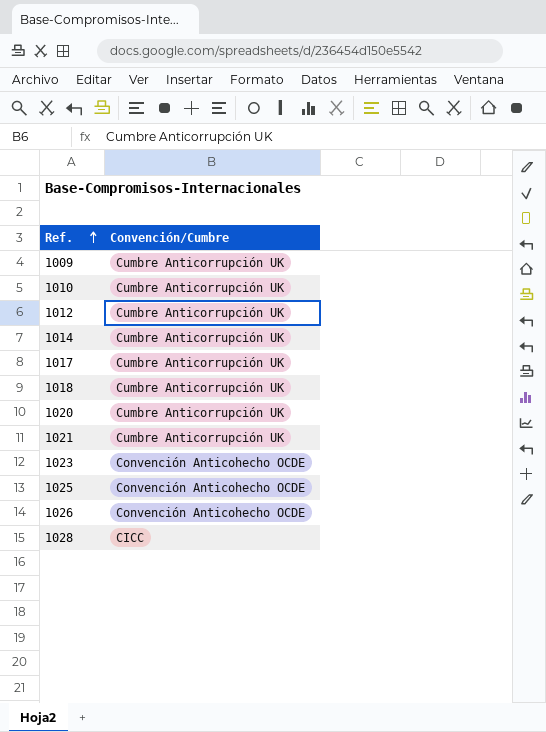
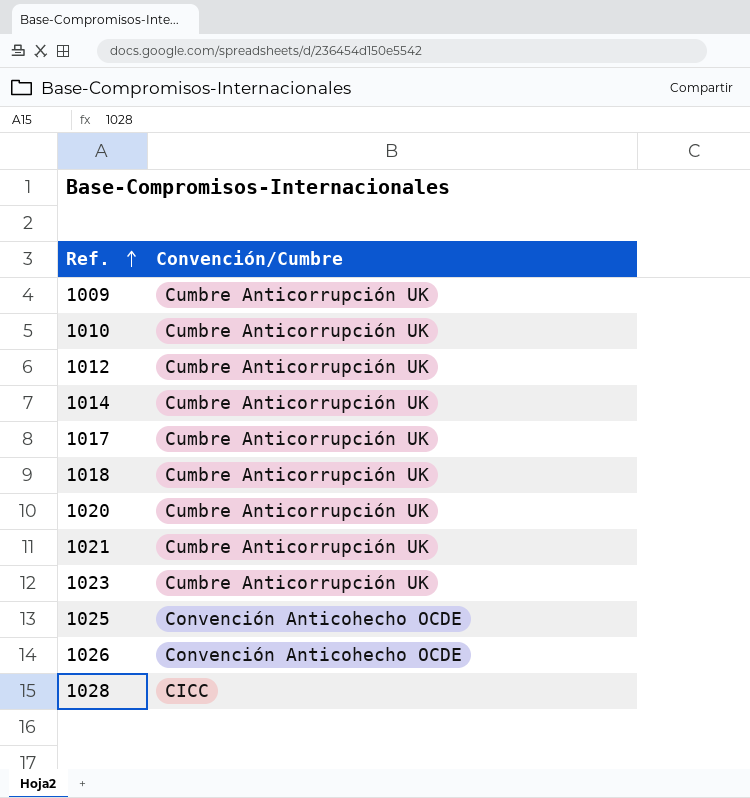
1023 | Convención/Cumbre: Convención Anticohecho OCDE -> Cumbre Anticorrupción UK

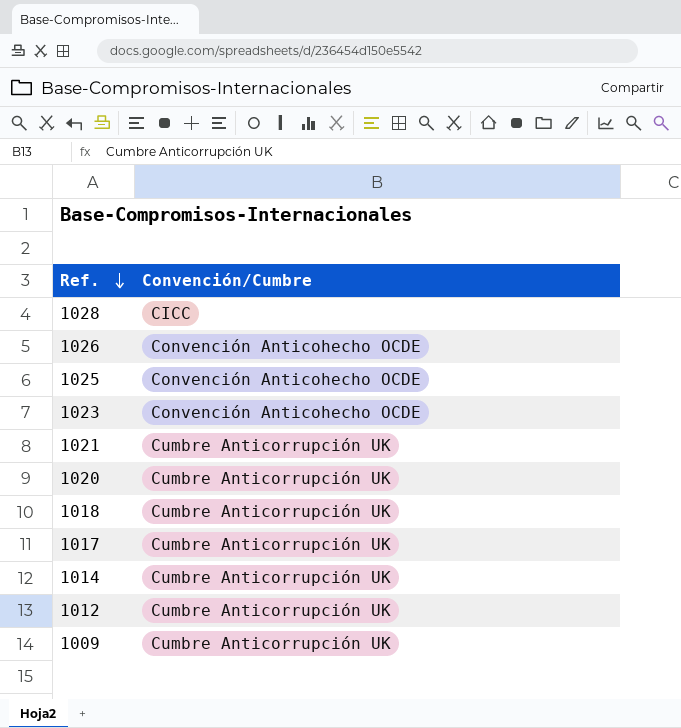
row order: Ref. ascending -> Ref. descending
row 1010: Cumbre Anticorrupción UK -> none
1023 | Convención/Cumbre: Cumbre Anticorrupción UK -> Convención Anticohecho OCDE

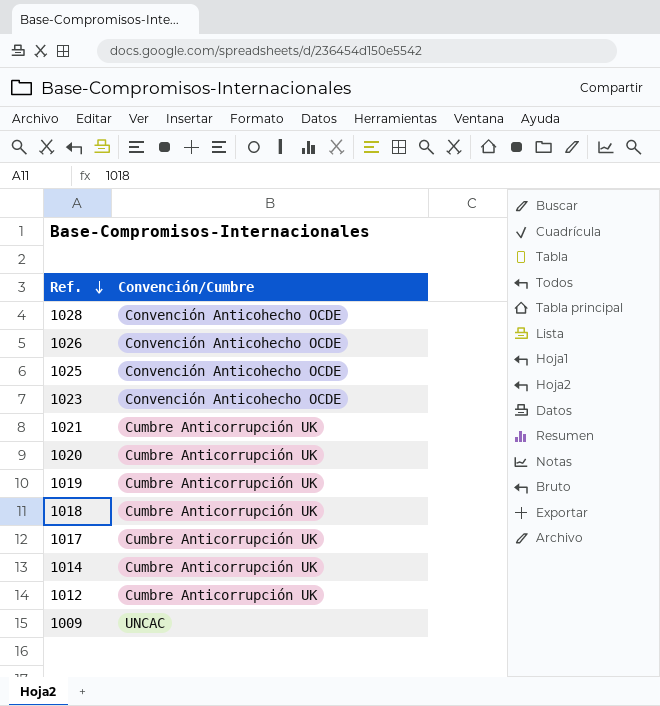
1028 | Convención/Cumbre: CICC -> Convención Anticohecho OCDE
row 1019: none -> Cumbre Anticorrupción UK
1009 | Convención/Cumbre: Cumbre Anticorrupción UK -> UNCAC

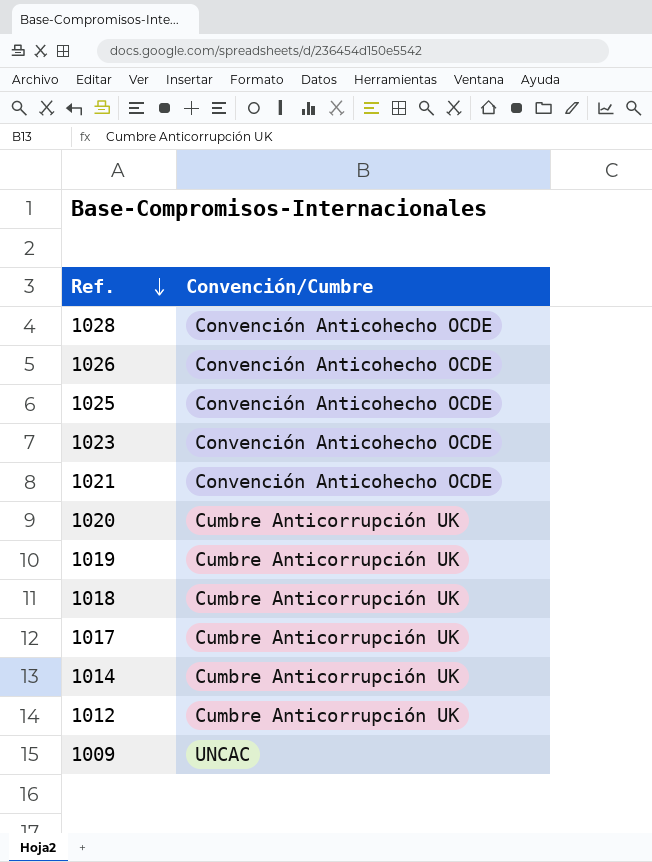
1021 | Convención/Cumbre: Cumbre Anticorrupción UK -> Convención Anticohecho OCDE

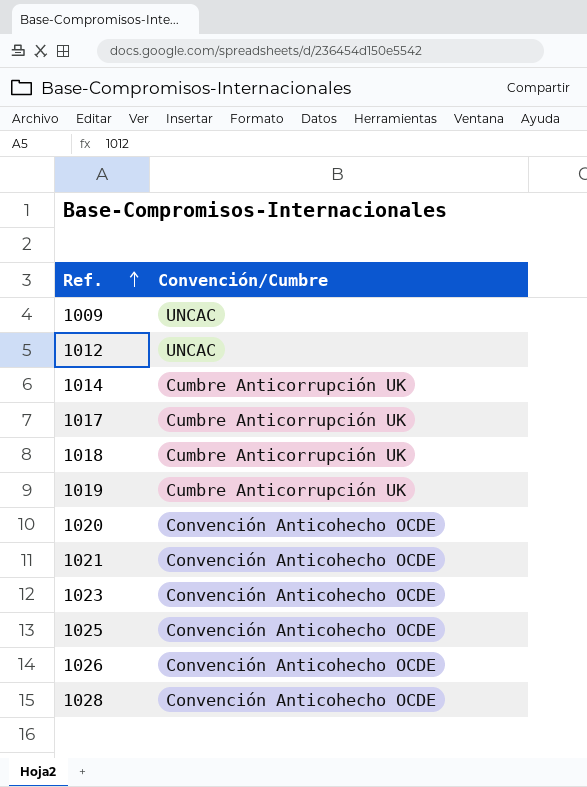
row order: Ref. descending -> Ref. ascending
1012 | Convención/Cumbre: Cumbre Anticorrupción UK -> UNCAC
1020 | Convención/Cumbre: Cumbre Anticorrupción UK -> Convención Anticohecho OCDE

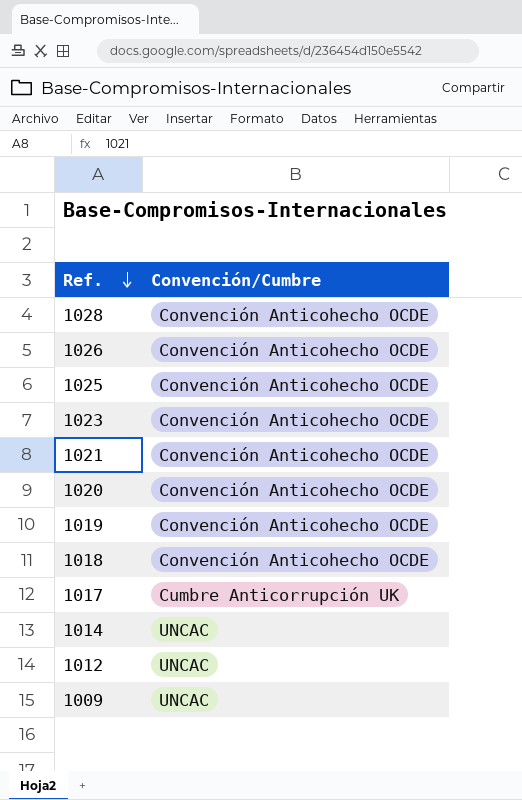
row order: Ref. ascending -> Ref. descending
1019 | Convención/Cumbre: Cumbre Anticorrupción UK -> Convención Anticohecho OCDE
1018 | Convención/Cumbre: Cumbre Anticorrupción UK -> Convención Anticohecho OCDE
1014 | Convención/Cumbre: Cumbre Anticorrupción UK -> UNCAC

